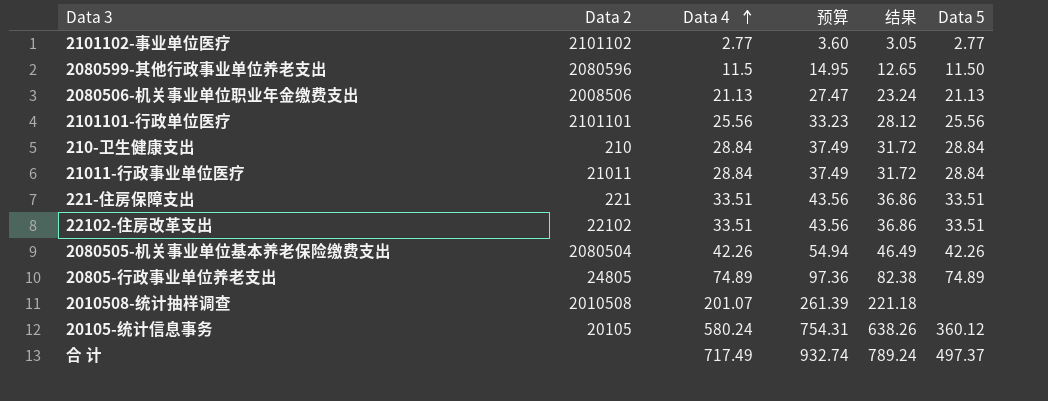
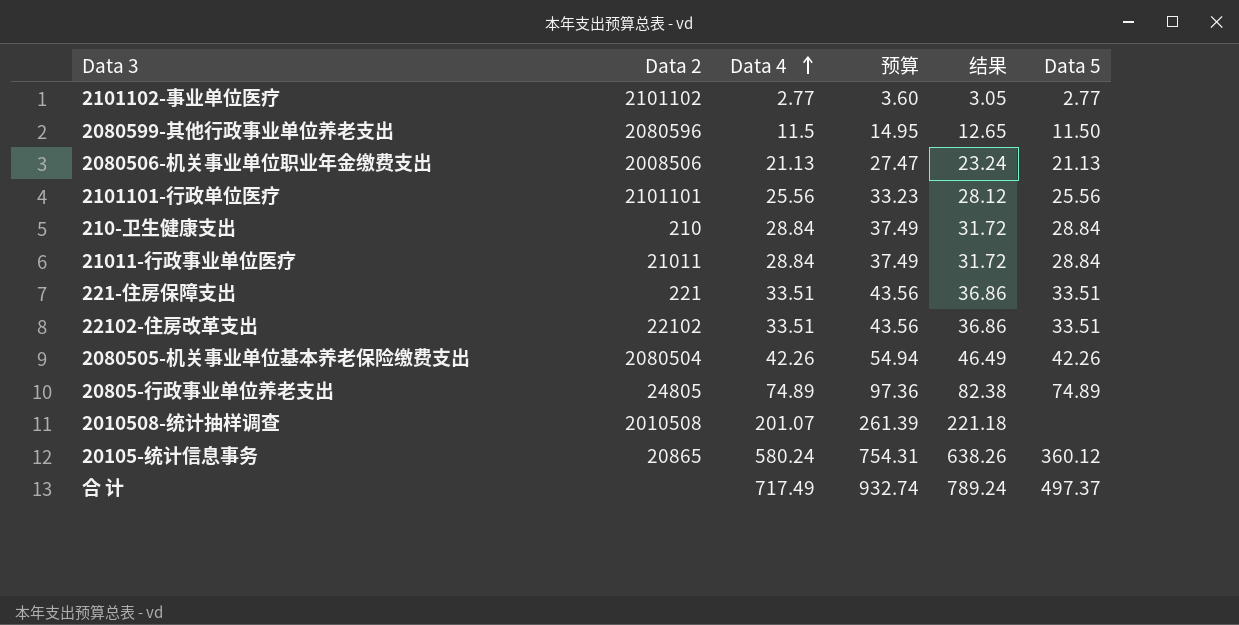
20105-统计信息事务 | Data 2: 20105 -> 20865

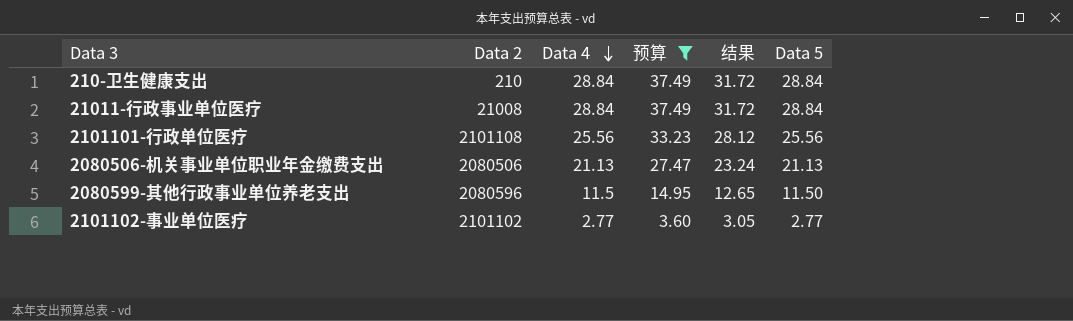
filter: none -> 预算 <= 37.49
row order: Data 4 ascending -> Data 4 descending
21011-行政事业单位医疗 | Data 2: 21011 -> 21008
2101101-行政单位医疗 | Data 2: 2101101 -> 2101108
2080506-机关事业单位职业年金缴费支出 | Data 2: 2008506 -> 2080506

